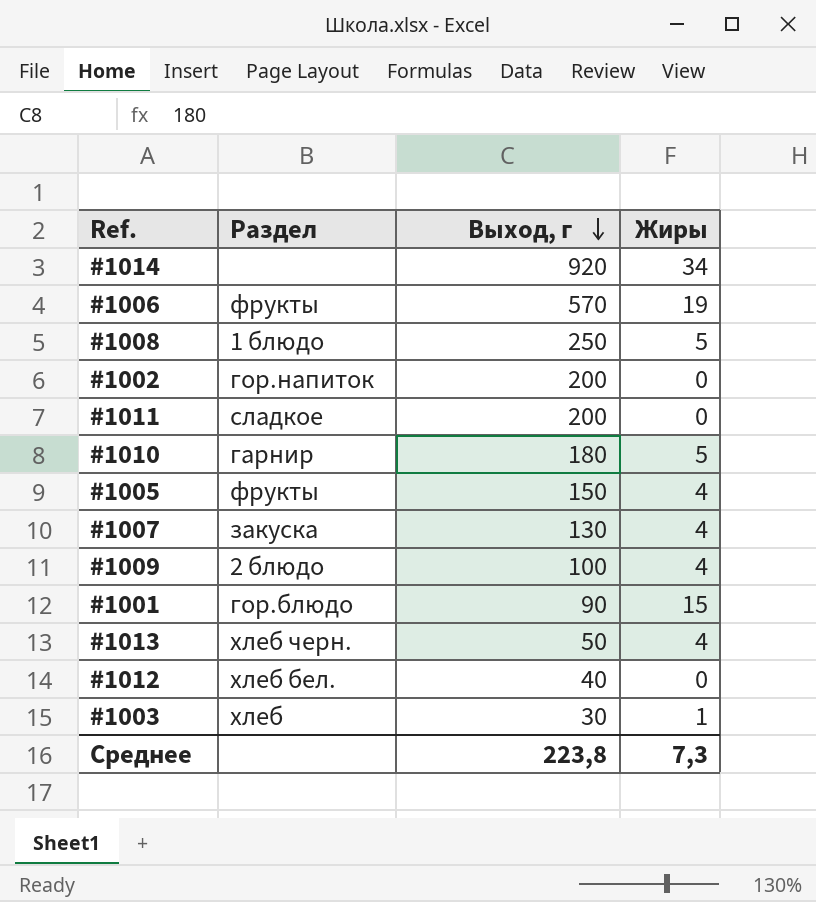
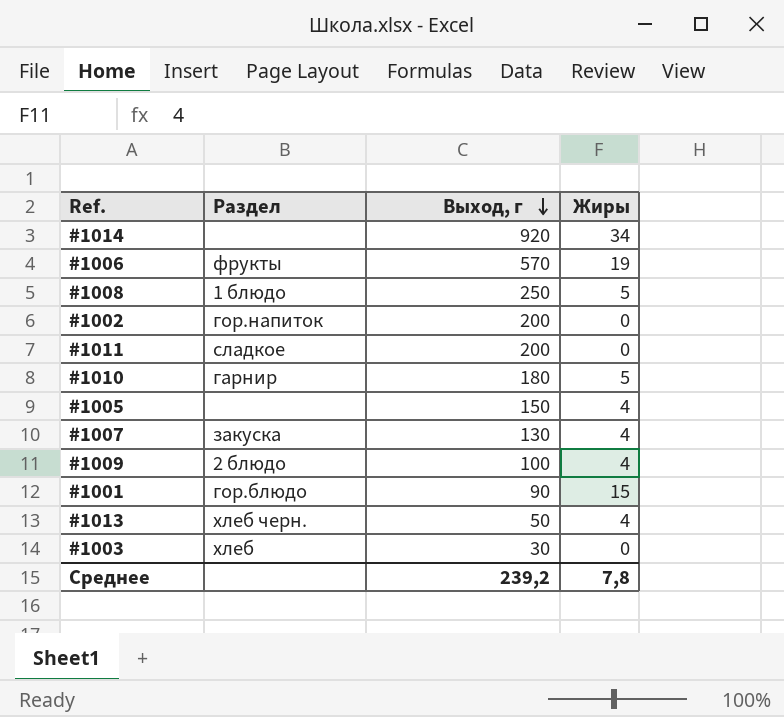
row #1012: хлеб бел. | 40 | 0 -> none
#1005 | Раздел: фрукты -> none
#1003 | Жиры: 1 -> 0
Среднее | Выход, г: 223,8 -> 239,2
Среднее | Жиры: 7,3 -> 7,8

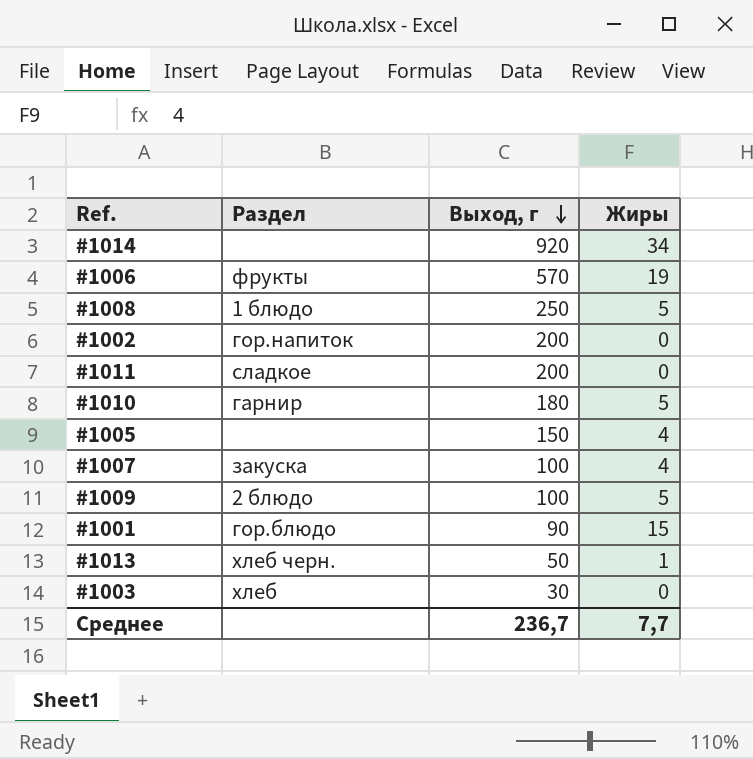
#1007 | Выход, г: 130 -> 100
#1009 | Жиры: 4 -> 5
#1013 | Жиры: 4 -> 1
Среднее | Выход, г: 239,2 -> 236,7
Среднее | Жиры: 7,8 -> 7,7

